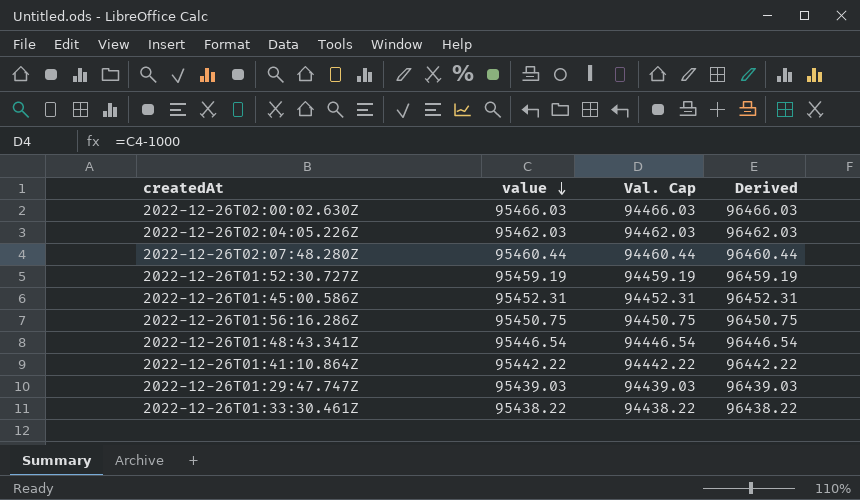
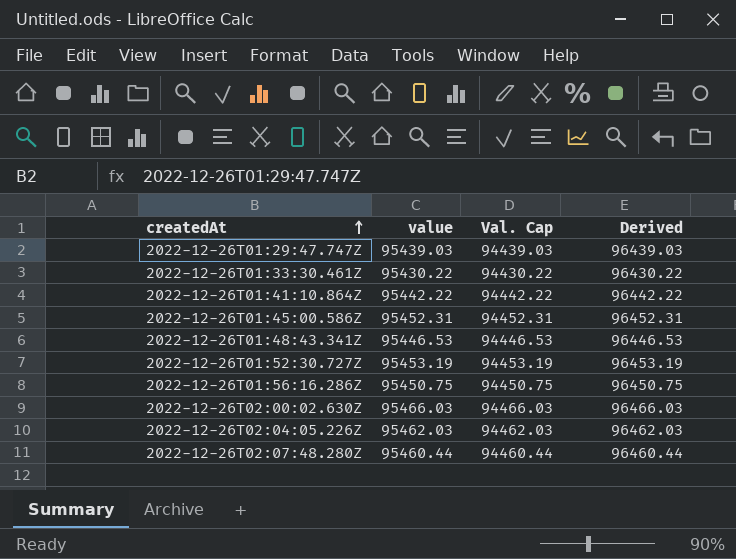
row order: value descending -> createdAt ascending
2022-12-26T01:33:30.461Z | value: 95438.22 -> 95430.22
2022-12-26T01:33:30.461Z | Val. Cap: 94438.22 -> 94430.22
2022-12-26T01:33:30.461Z | Derived: 96438.22 -> 96430.22
2022-12-26T01:48:43.341Z | value: 95446.54 -> 95446.53
2022-12-26T01:48:43.341Z | Val. Cap: 94446.54 -> 94446.53
2022-12-26T01:48:43.341Z | Derived: 96446.54 -> 96446.53
2022-12-26T01:52:30.727Z | value: 95459.19 -> 95453.19
2022-12-26T01:52:30.727Z | Val. Cap: 94459.19 -> 94453.19
2022-12-26T01:52:30.727Z | Derived: 96459.19 -> 96453.19

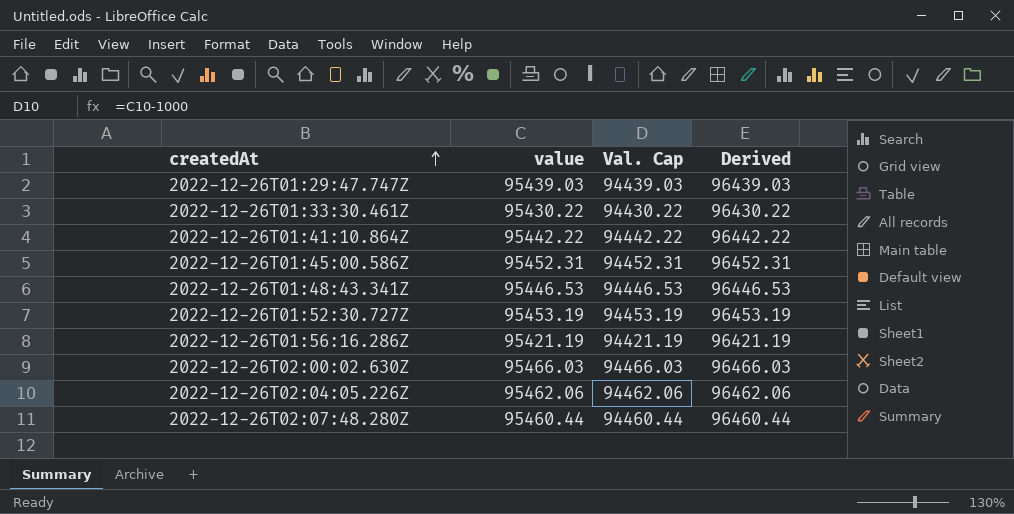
2022-12-26T01:56:16.286Z | value: 95450.75 -> 95421.19
2022-12-26T01:56:16.286Z | Val. Cap: 94450.75 -> 94421.19
2022-12-26T01:56:16.286Z | Derived: 96450.75 -> 96421.19
2022-12-26T02:04:05.226Z | value: 95462.03 -> 95462.06
2022-12-26T02:04:05.226Z | Val. Cap: 94462.03 -> 94462.06
2022-12-26T02:04:05.226Z | Derived: 96462.03 -> 96462.06

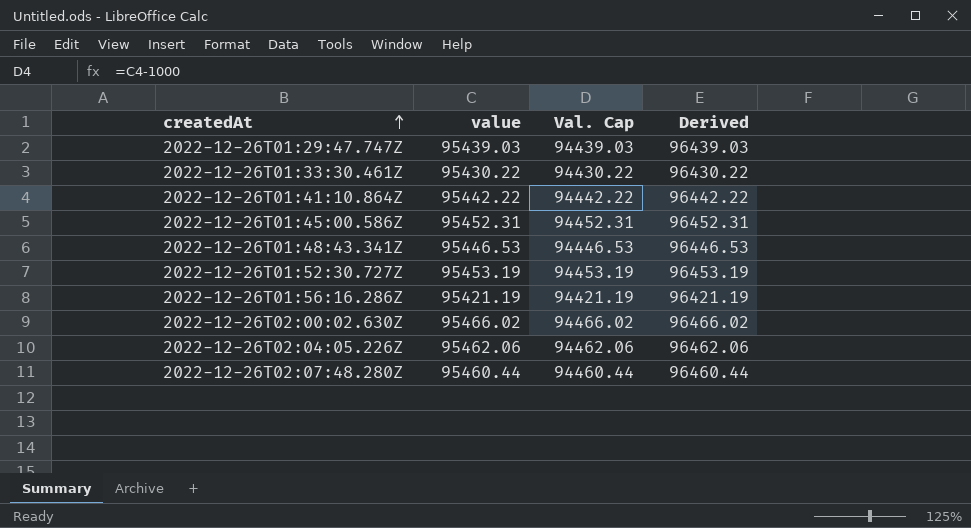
2022-12-26T02:00:02.630Z | value: 95466.03 -> 95466.02
2022-12-26T02:00:02.630Z | Val. Cap: 94466.03 -> 94466.02
2022-12-26T02:00:02.630Z | Derived: 96466.03 -> 96466.02

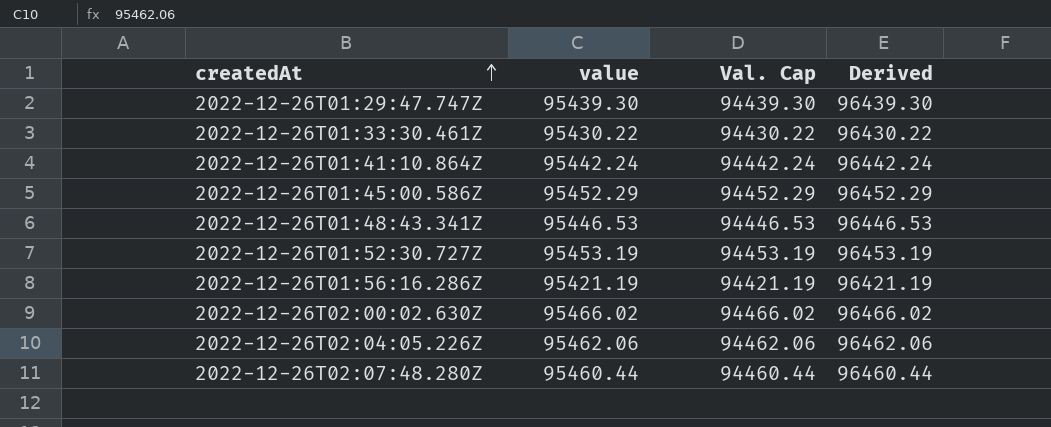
2022-12-26T01:29:47.747Z | value: 95439.03 -> 95439.30
2022-12-26T01:29:47.747Z | Val. Cap: 94439.03 -> 94439.30
2022-12-26T01:29:47.747Z | Derived: 96439.03 -> 96439.30
2022-12-26T01:41:10.864Z | value: 95442.22 -> 95442.24
2022-12-26T01:41:10.864Z | Val. Cap: 94442.22 -> 94442.24
2022-12-26T01:41:10.864Z | Derived: 96442.22 -> 96442.24
2022-12-26T01:45:00.586Z | value: 95452.31 -> 95452.29
2022-12-26T01:45:00.586Z | Val. Cap: 94452.31 -> 94452.29
2022-12-26T01:45:00.586Z | Derived: 96452.31 -> 96452.29

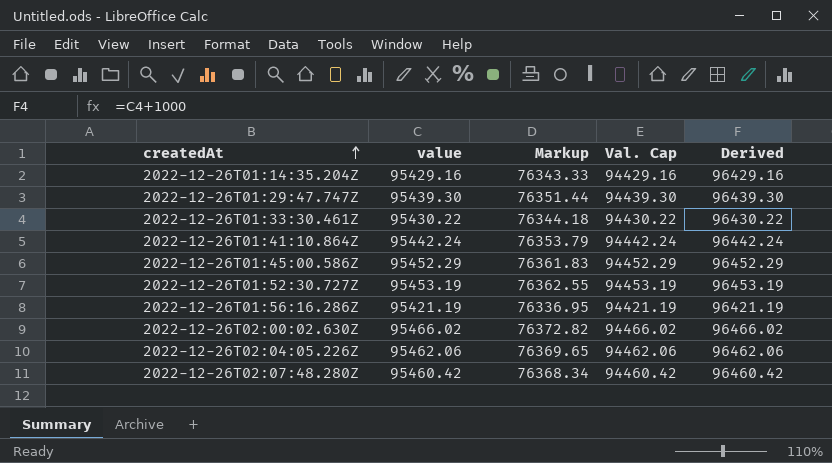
column Markup | formula: none -> [value] * 0.8
row 2022-12-26T01:48:43.341Z: 95446.53 | 94446.53 | 96446.53 -> none
row 2022-12-26T01:14:35.204Z: none -> 95429.16 | 76343.33 | 94429.16 | 96429.16
2022-12-26T02:07:48.280Z | value: 95460.44 -> 95460.42
2022-12-26T02:07:48.280Z | Val. Cap: 94460.44 -> 94460.42
2022-12-26T02:07:48.280Z | Derived: 96460.44 -> 96460.42

